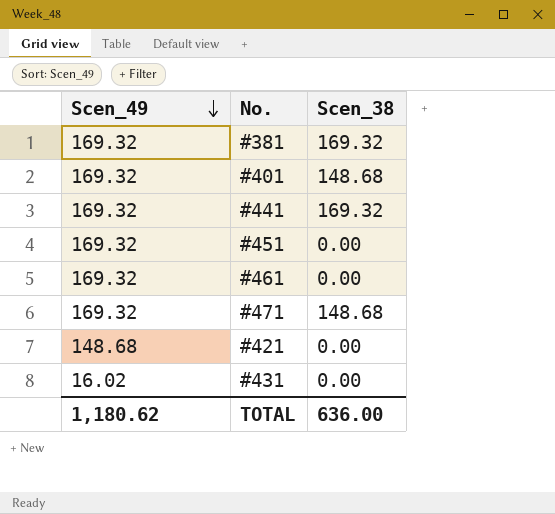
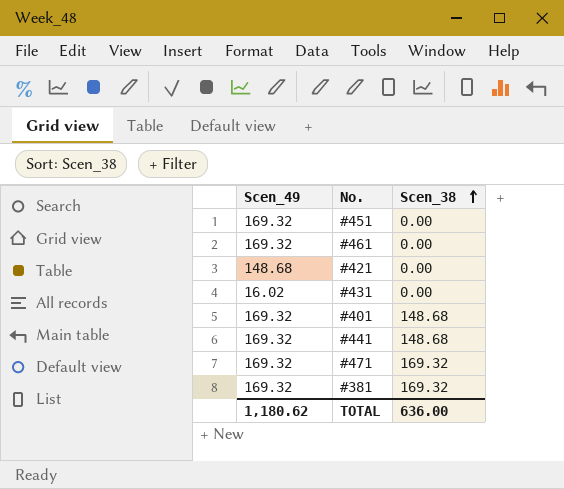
row order: Scen_49 descending -> Scen_38 ascending
#441 | Scen_38: 169.32 -> 148.68
#471 | Scen_38: 148.68 -> 169.32

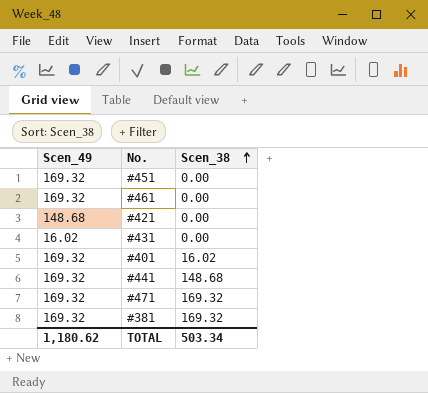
#401 | Scen_38: 148.68 -> 16.02
TOTAL | Scen_38: 636.00 -> 503.34

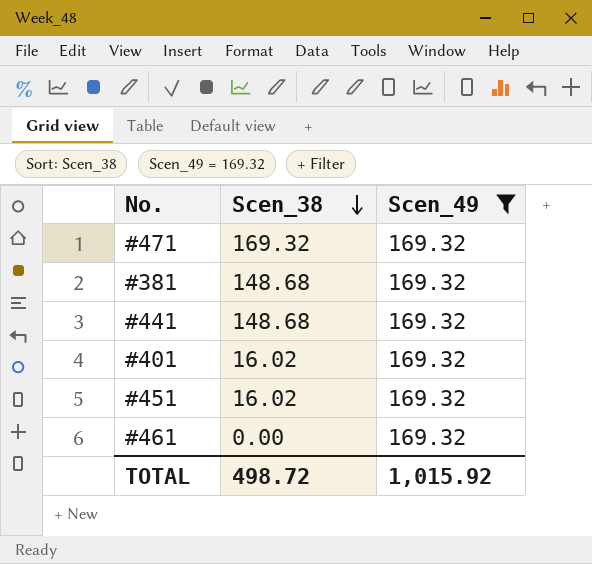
filter: none -> Scen_49 = 169.32
row order: Scen_38 ascending -> Scen_38 descending
column Scen_49 | position: 1 -> 3
#381 | Scen_38: 169.32 -> 148.68
#451 | Scen_38: 0.00 -> 16.02
TOTAL | Scen_38: 503.34 -> 498.72
TOTAL | Scen_49: 1,180.62 -> 1,015.92

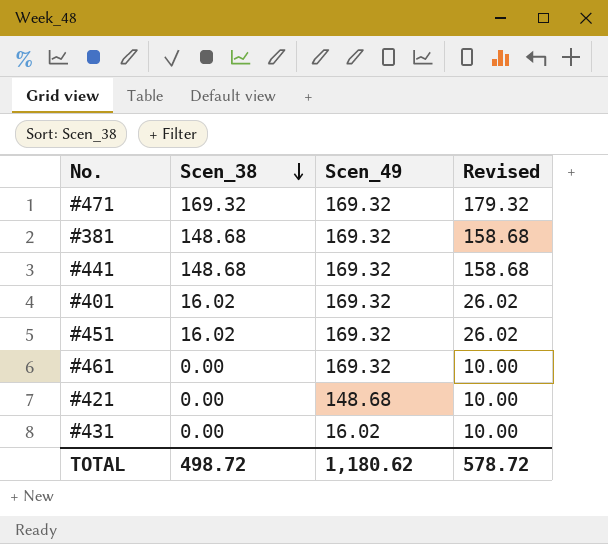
filter: Scen_49 = 169.32 -> none
column Revised | formula: none -> [Scen_38] + 10
TOTAL | Scen_49: 1,015.92 -> 1,180.62

